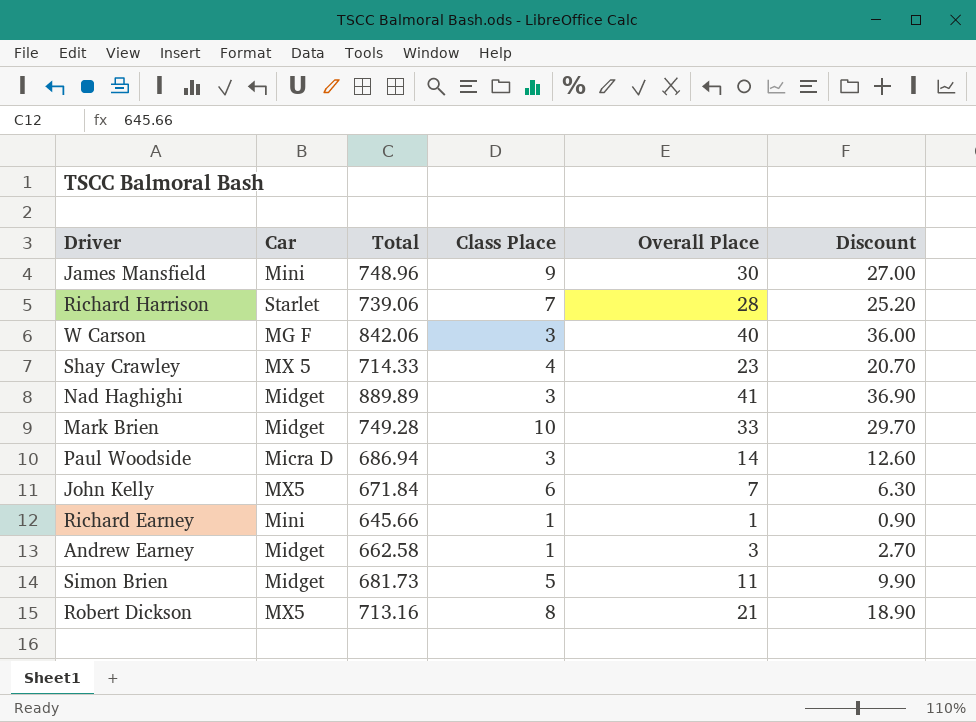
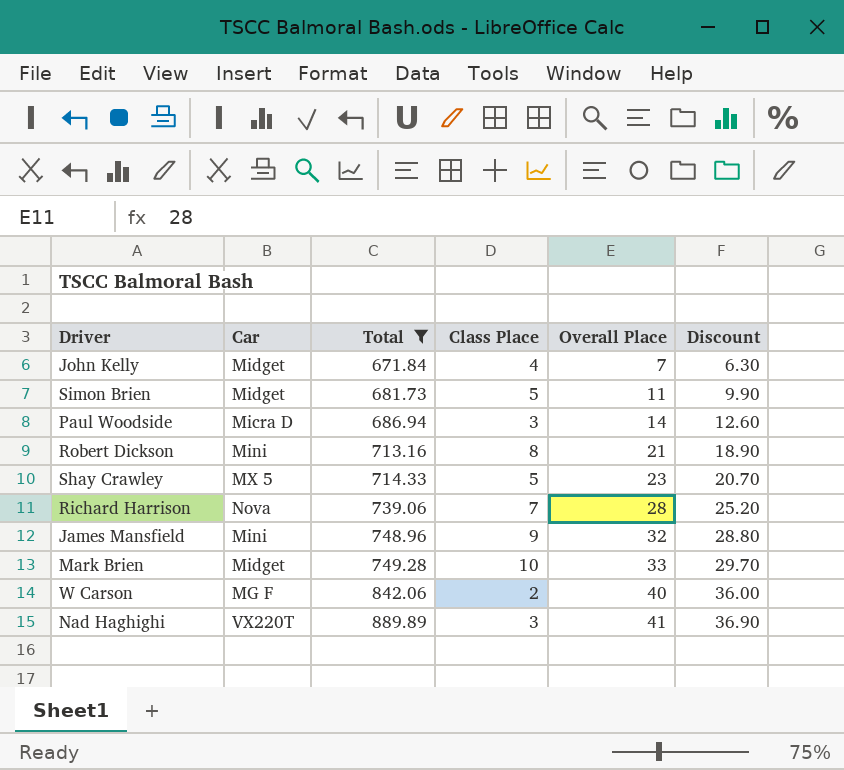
filter: none -> Total >= 671.84
row order: none -> Total ascending
John Kelly | Car: MX5 -> Midget
John Kelly | Class Place: 6 -> 4
Robert Dickson | Car: MX5 -> Mini
Shay Crawley | Class Place: 4 -> 5
Richard Harrison | Car: Starlet -> Nova
James Mansfield | Overall Place: 30 -> 32
James Mansfield | Discount: 27.00 -> 28.80
W Carson | Class Place: 3 -> 2
Nad Haghighi | Car: Midget -> VX220T

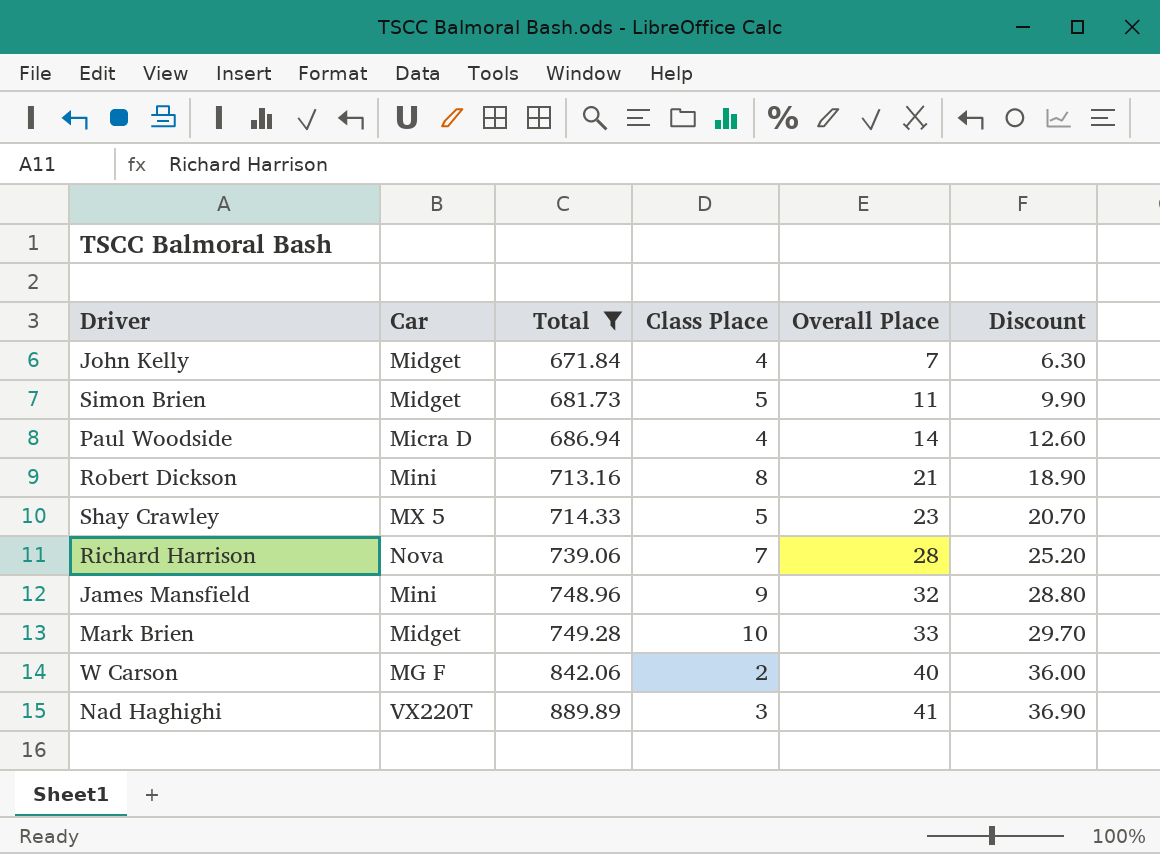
Paul Woodside | Class Place: 3 -> 4

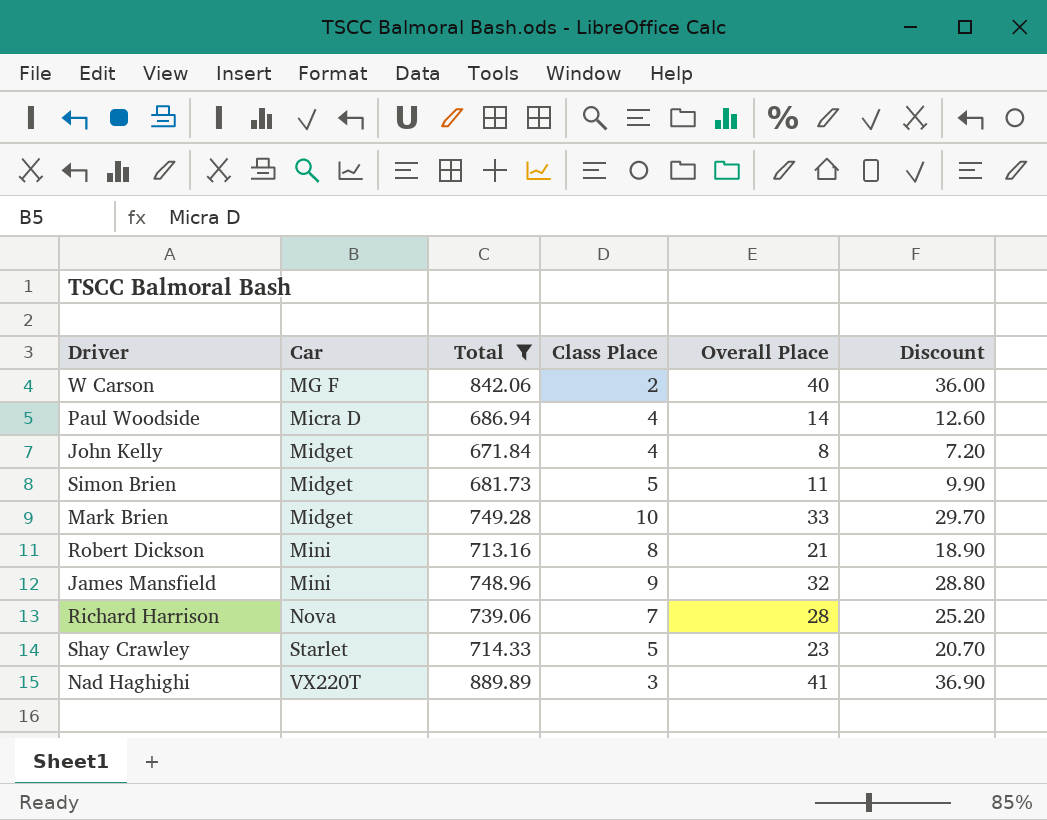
row order: Total ascending -> Car ascending
John Kelly | Overall Place: 7 -> 8
John Kelly | Discount: 6.30 -> 7.20
Shay Crawley | Car: MX 5 -> Starlet

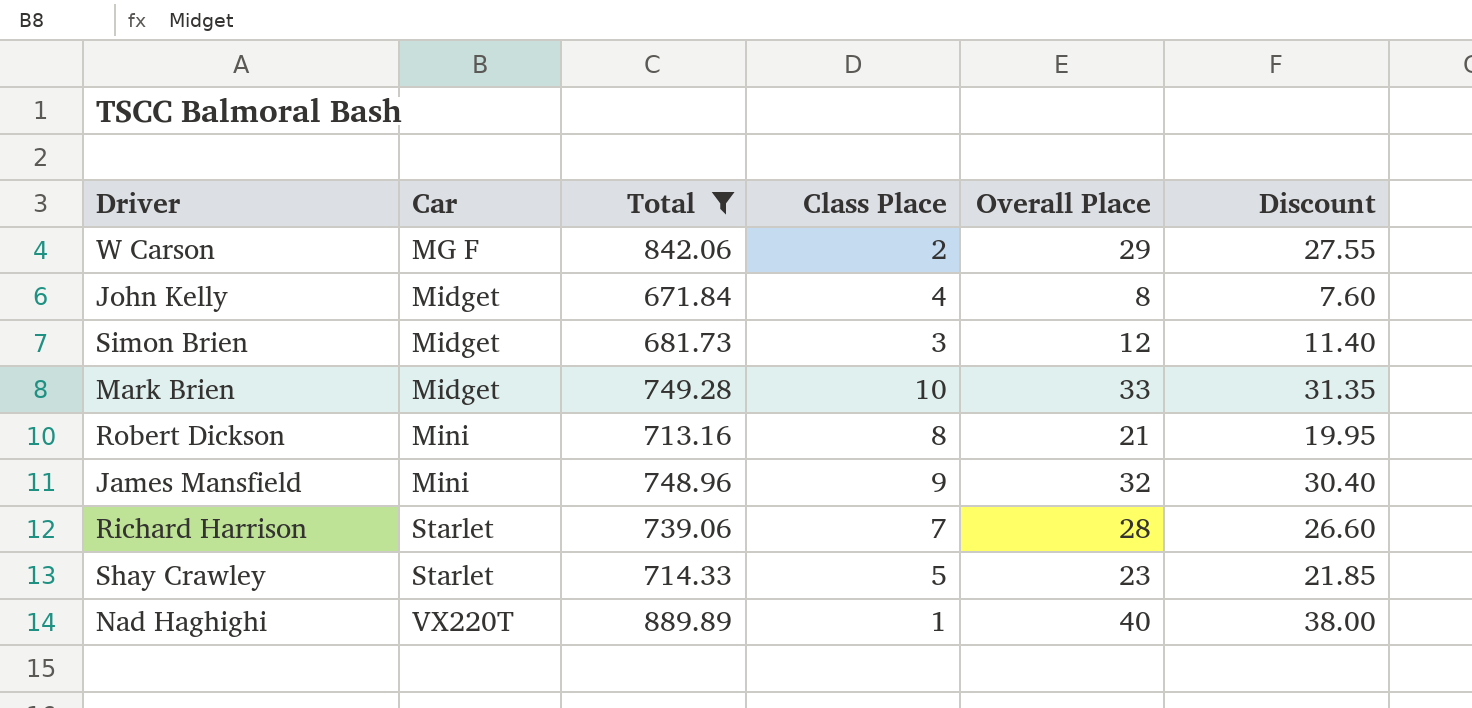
column Discount | formula: [Overall Place] * 0.9 -> [Overall Place] * 0.95
row Paul Woodside: Micra D | 686.94 | 4 | 14 | 12.60 -> none
W Carson | Overall Place: 40 -> 29
Simon Brien | Class Place: 5 -> 3
Simon Brien | Overall Place: 11 -> 12
Richard Harrison | Car: Nova -> Starlet
Nad Haghighi | Class Place: 3 -> 1
Nad Haghighi | Overall Place: 41 -> 40

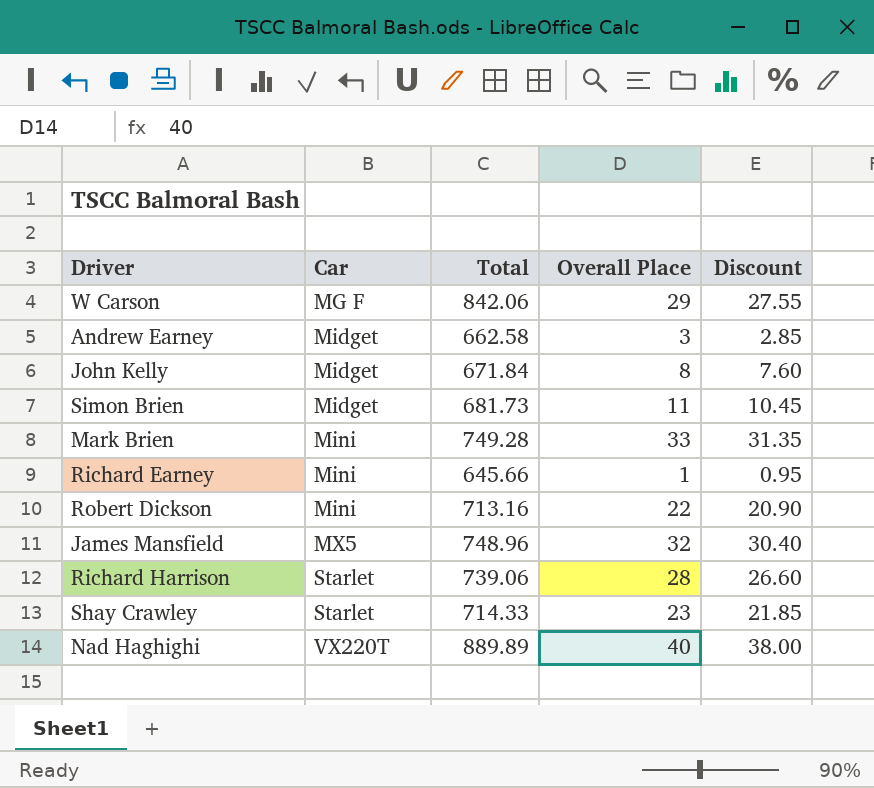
filter: Total >= 671.84 -> none
column Class Place | position: 4 -> none
Simon Brien | Overall Place: 12 -> 11
Simon Brien | Discount: 11.40 -> 10.45
Mark Brien | Car: Midget -> Mini
Robert Dickson | Overall Place: 21 -> 22
Robert Dickson | Discount: 19.95 -> 20.90
James Mansfield | Car: Mini -> MX5

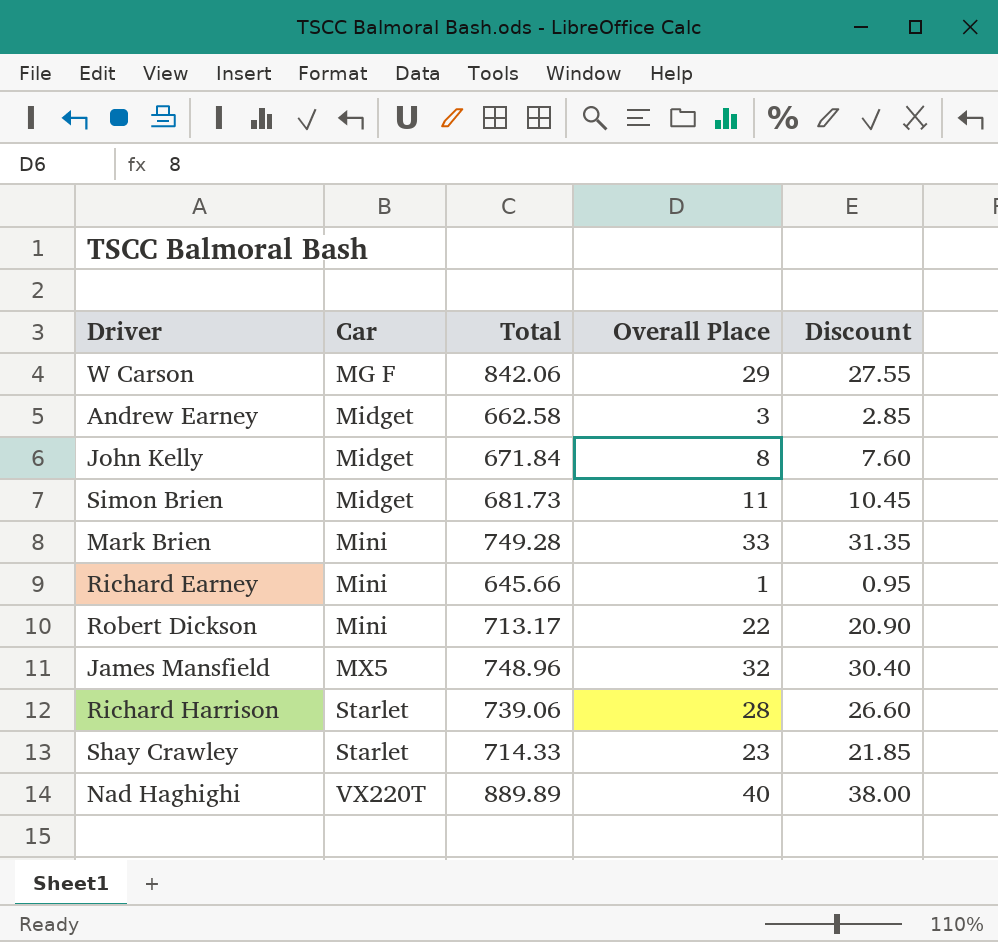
Robert Dickson | Total: 713.16 -> 713.17

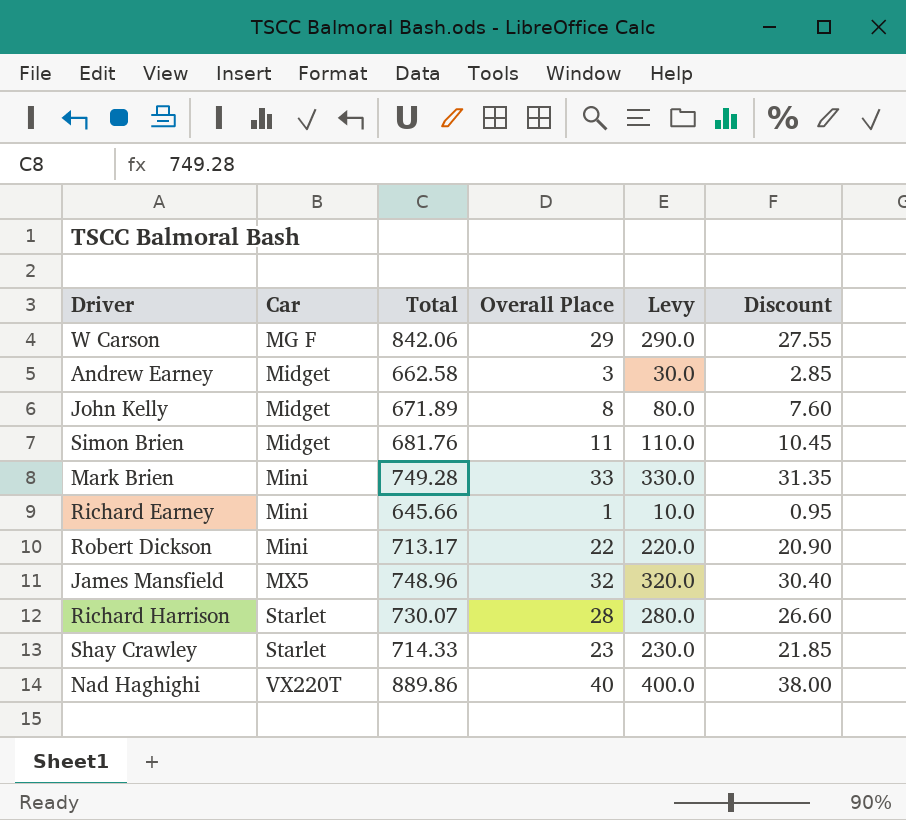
column Levy | formula: none -> [Overall Place] * 10
John Kelly | Total: 671.84 -> 671.89
Simon Brien | Total: 681.73 -> 681.76
Richard Harrison | Total: 739.06 -> 730.07
Nad Haghighi | Total: 889.89 -> 889.86

